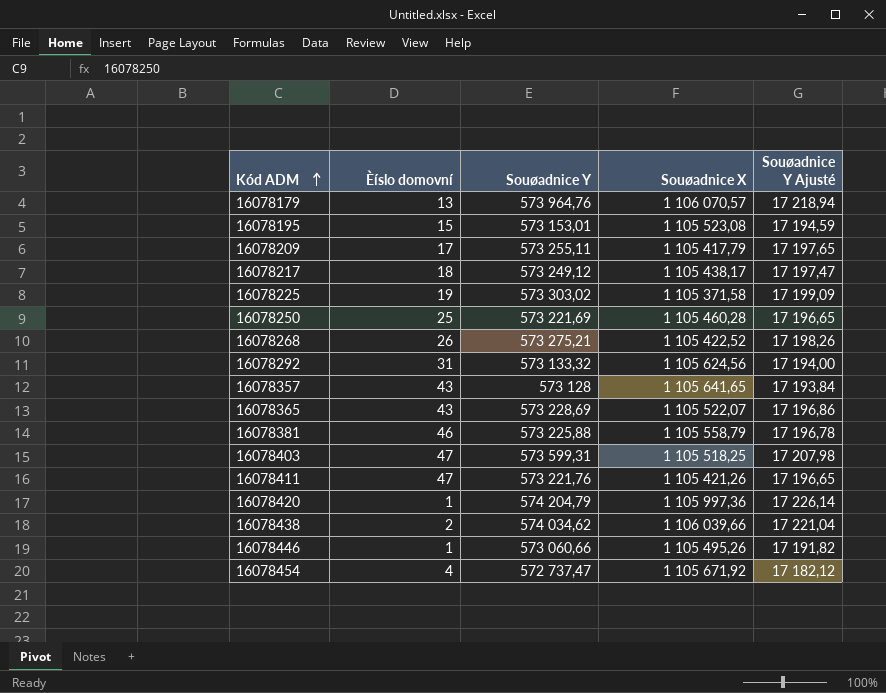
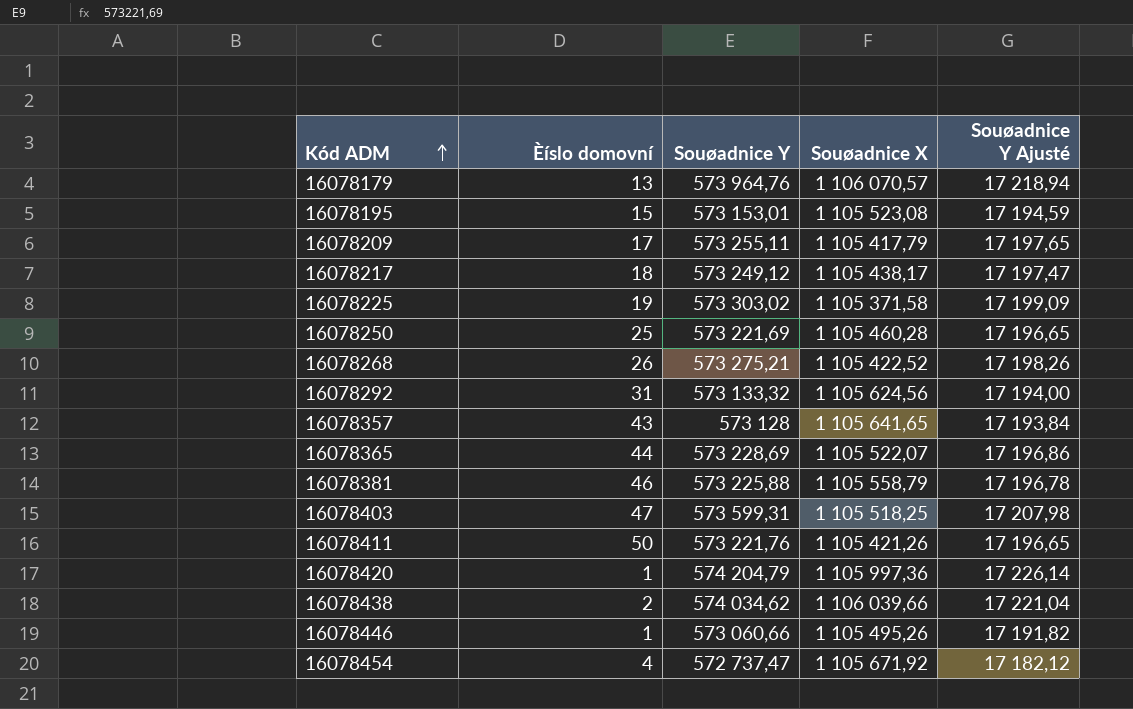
16078365 | Èíslo domovní: 43 -> 44
16078411 | Èíslo domovní: 47 -> 50

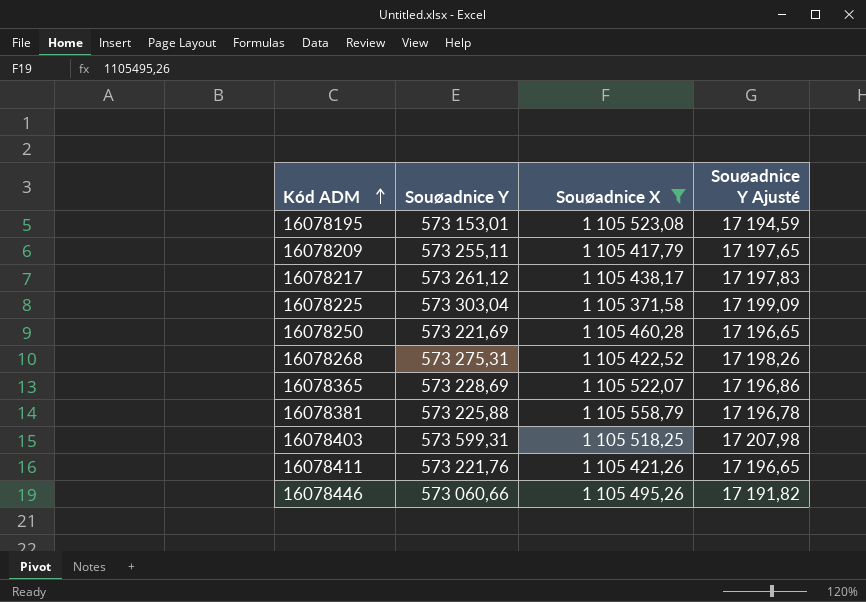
filter: none -> Souøadnice X <= 1 105 558,79
column Èíslo domovní | position: 2 -> none
16078217 | Souøadnice Y: 573 249,12 -> 573 261,12
16078217 | Souøadnice Y Ajusté: 17 197,47 -> 17 197,83
16078225 | Souøadnice Y: 573 303,02 -> 573 303,04
16078268 | Souøadnice Y: 573 275,21 -> 573 275,31

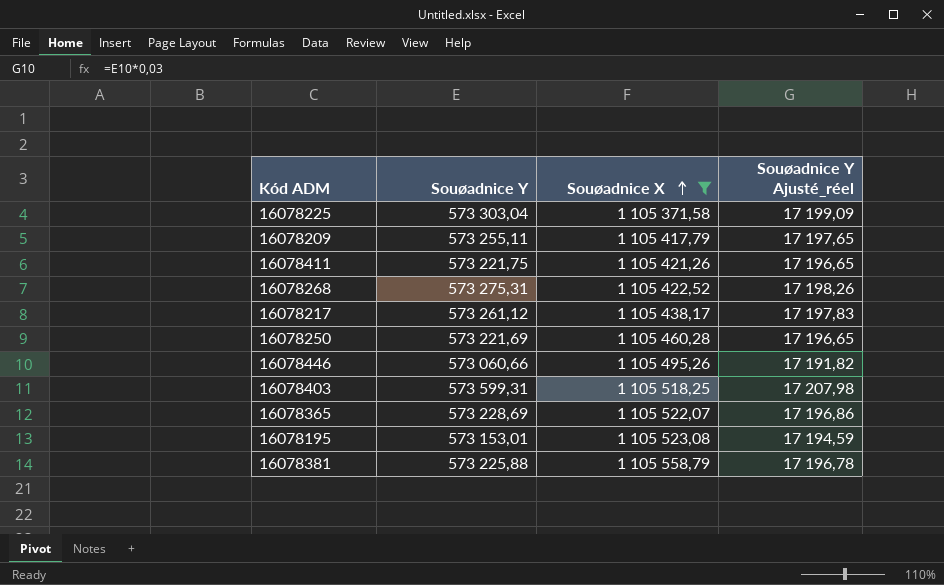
row order: Kód ADM ascending -> Souøadnice X ascending
column name: Souøadnice Y Ajusté -> Souøadnice Y Ajusté_réel
16078411 | Souøadnice Y: 573 221,76 -> 573 221,75

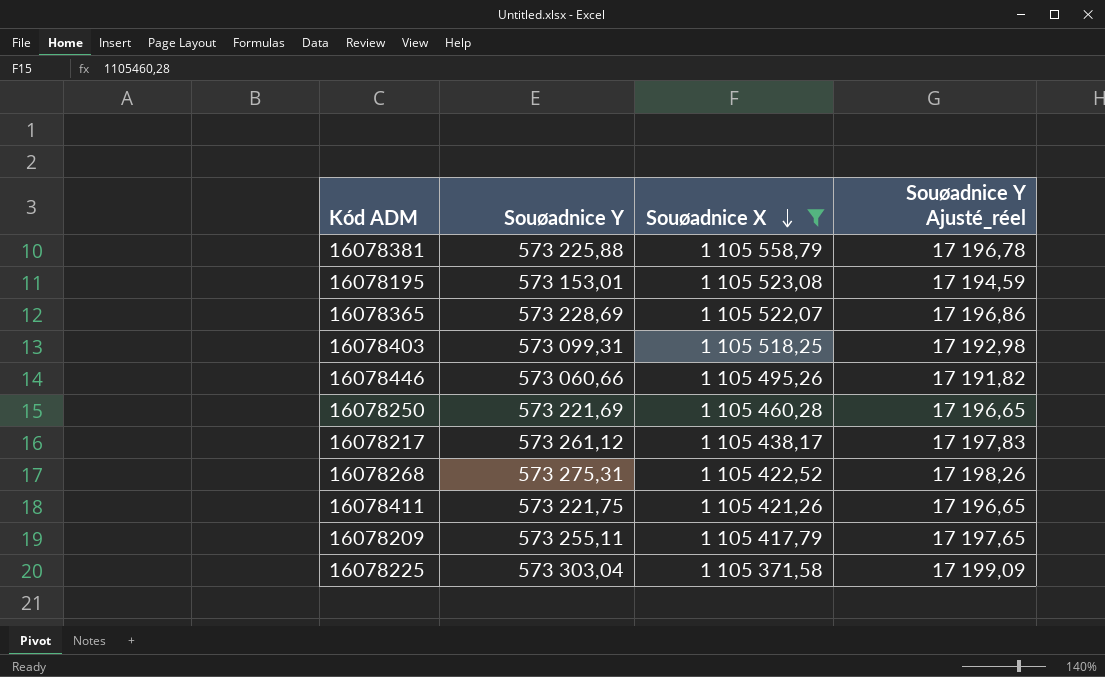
row order: Souøadnice X ascending -> Souøadnice X descending
16078403 | Souøadnice Y: 573 599,31 -> 573 099,31
16078403 | Souøadnice Y Ajusté_réel: 17 207,98 -> 17 192,98

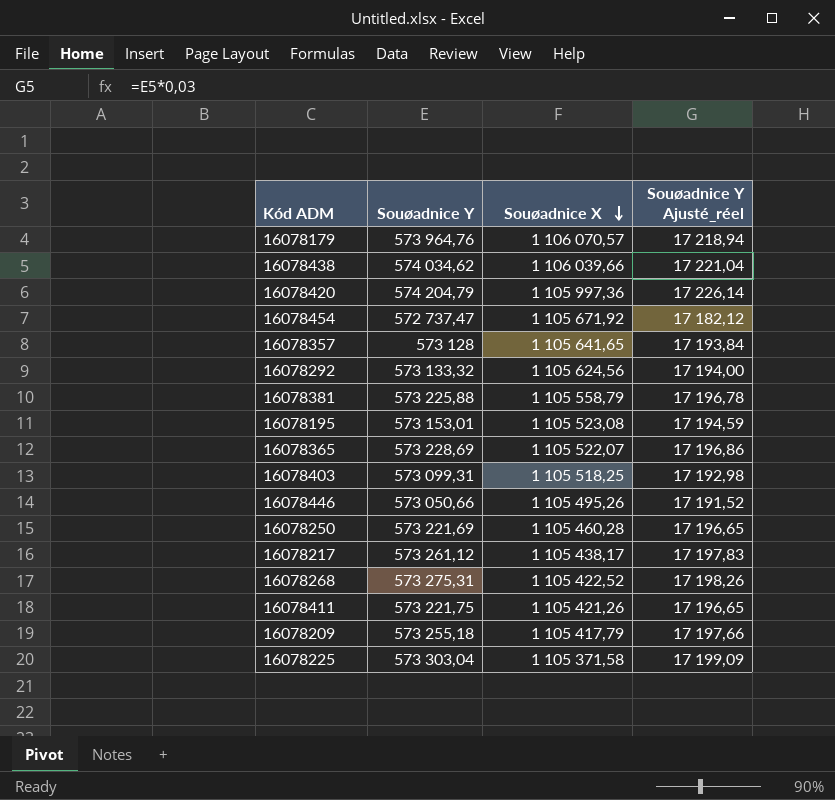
filter: Souøadnice X <= 1 105 558,79 -> none
16078446 | Souøadnice Y: 573 060,66 -> 573 050,66
16078446 | Souøadnice Y Ajusté_réel: 17 191,82 -> 17 191,52
16078209 | Souøadnice Y: 573 255,11 -> 573 255,18
16078209 | Souøadnice Y Ajusté_réel: 17 197,65 -> 17 197,66

